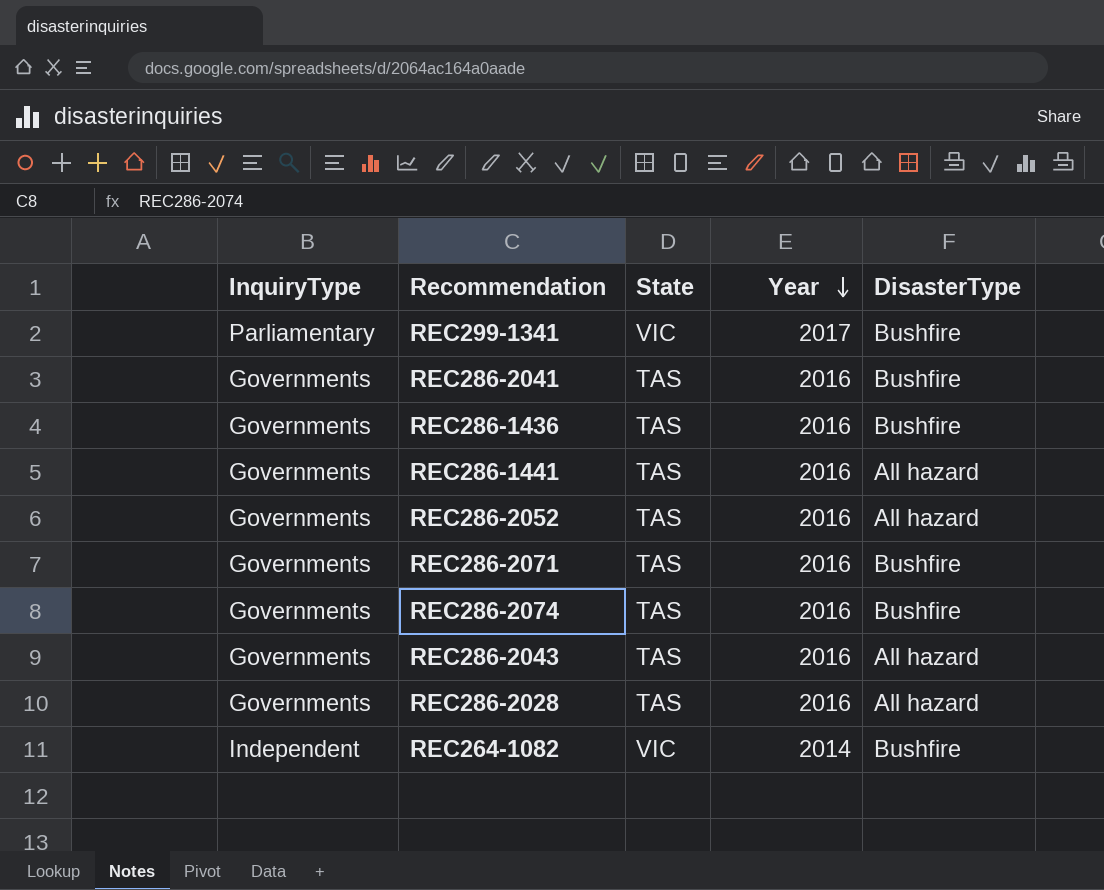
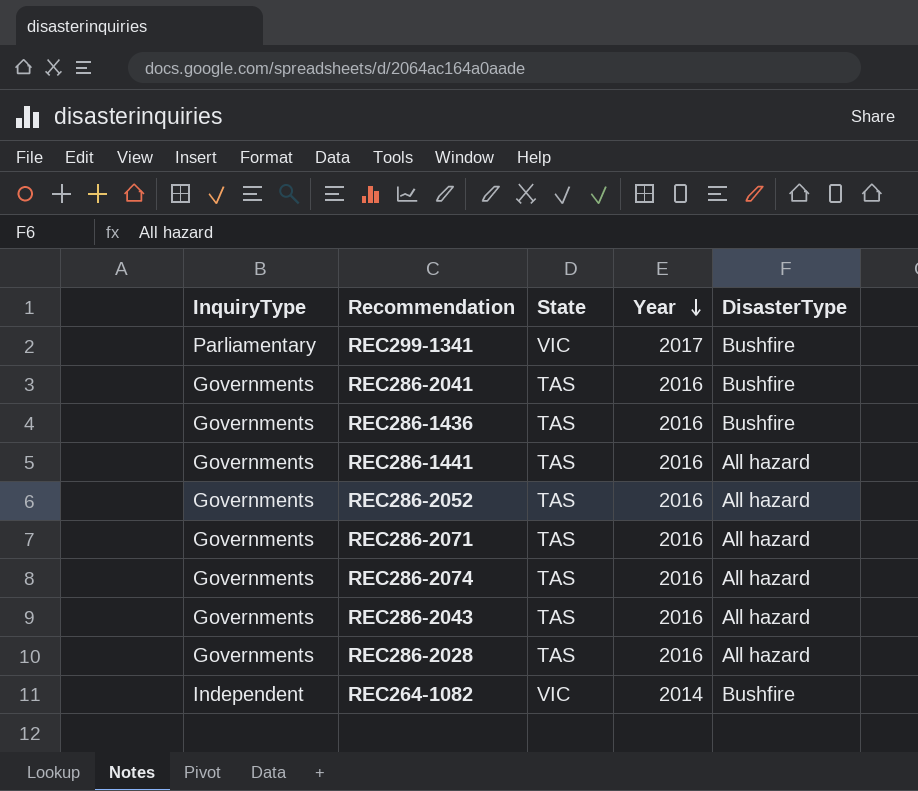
REC286-2071 | DisasterType: Bushfire -> All hazard
REC286-2074 | DisasterType: Bushfire -> All hazard

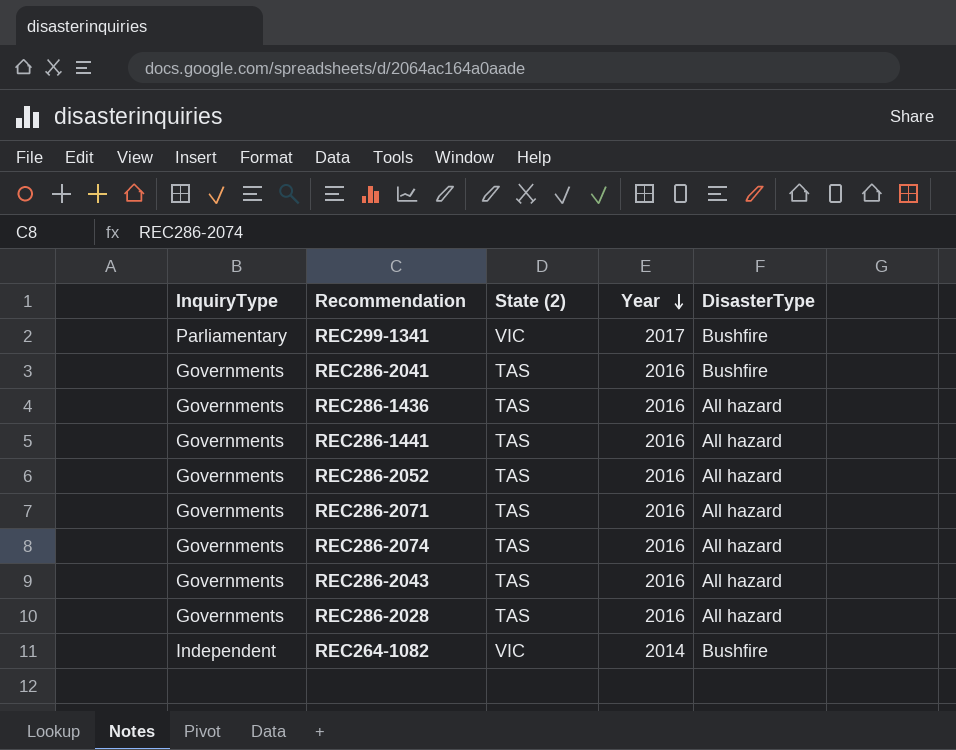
column name: State -> State (2)
REC286-1436 | DisasterType: Bushfire -> All hazard

